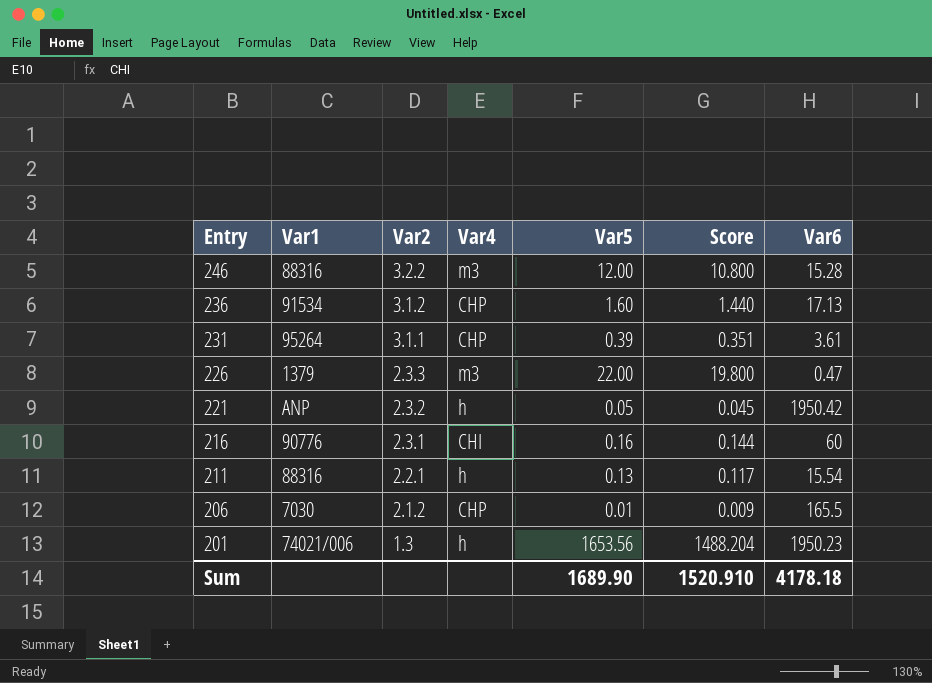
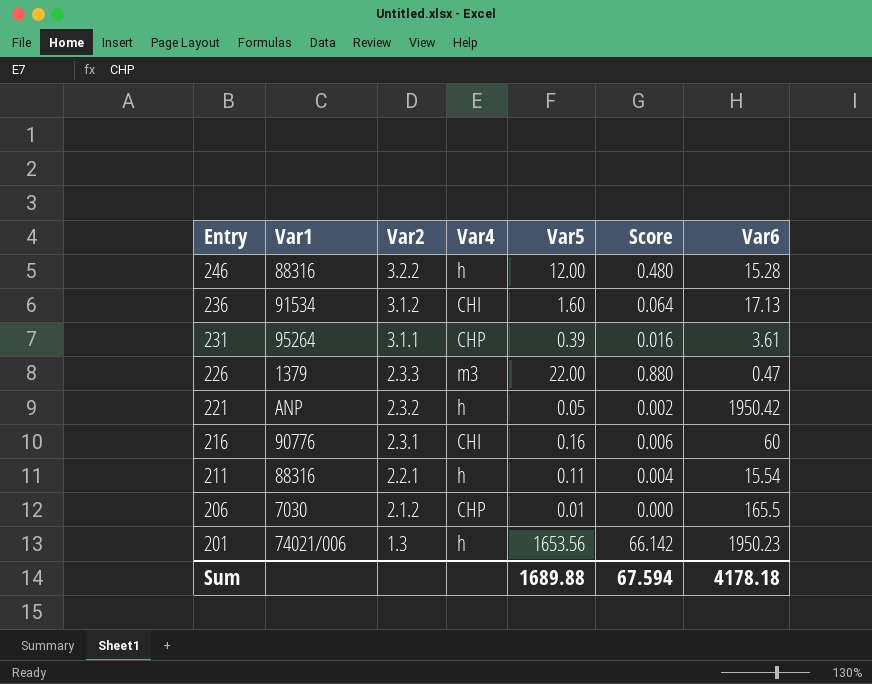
column Score | formula: [Var5] * 0.9 -> [Var5] * 0.04
246 | Var4: m3 -> h
236 | Var4: CHP -> CHI
211 | Var5: 0.13 -> 0.11
Sum | Var5: 1689.90 -> 1689.88
Sum | Score: 1520.910 -> 67.594

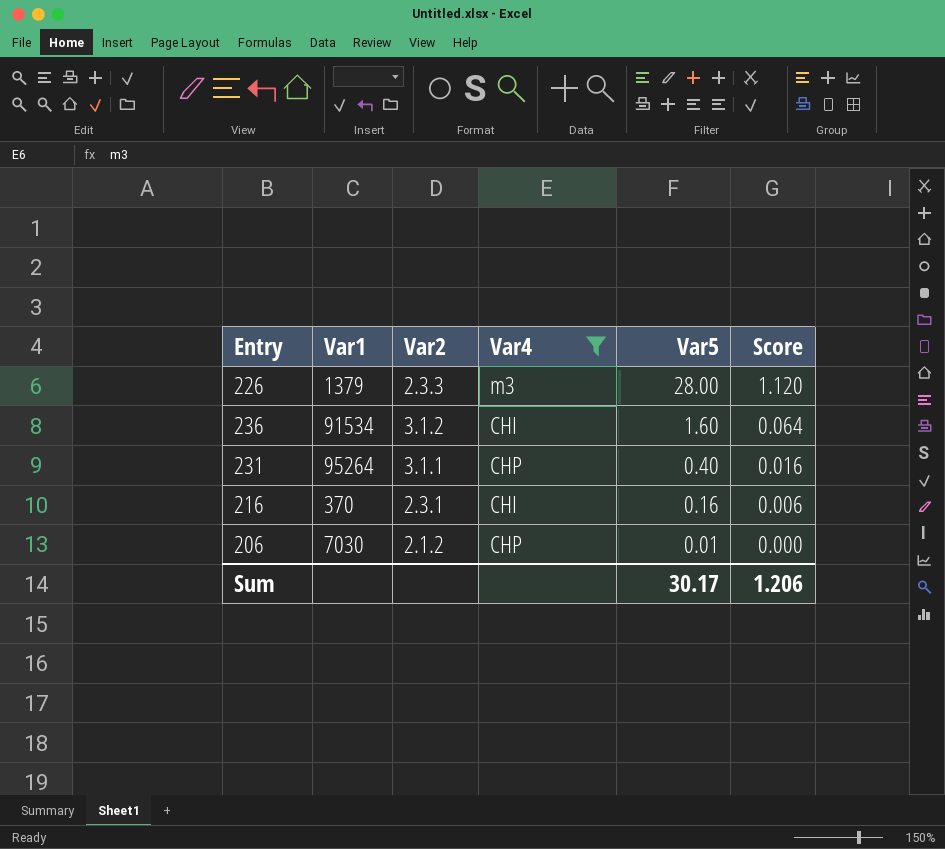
filter: none -> Var4 != h
row order: Entry descending -> Var5 descending
column Var6 | position: 7 -> none
226 | Var5: 22.00 -> 28.00
226 | Score: 0.880 -> 1.120
231 | Var5: 0.39 -> 0.40
216 | Var1: 90776 -> 370
Sum | Var5: 1689.88 -> 30.17
Sum | Score: 67.594 -> 1.206

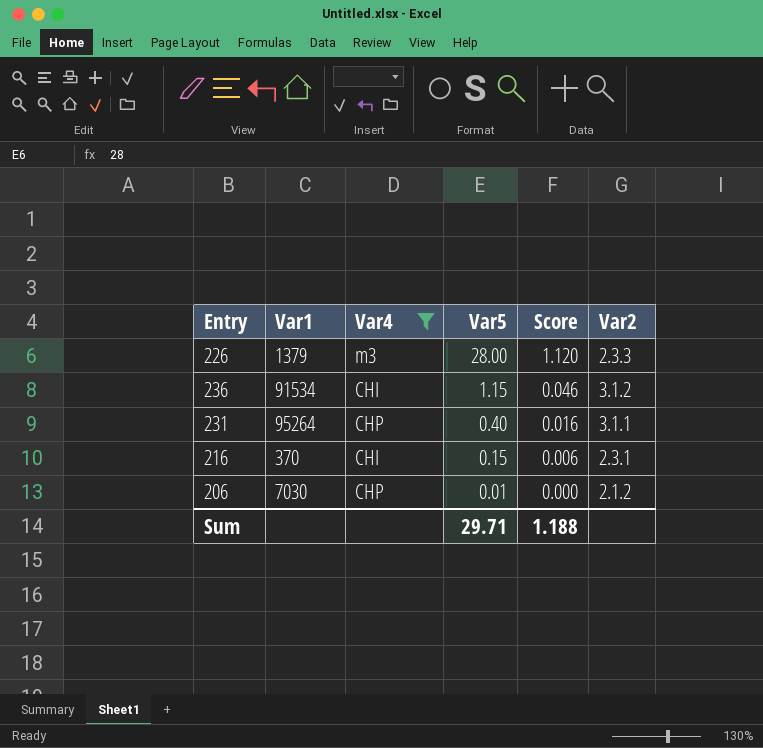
column Var2 | position: 3 -> 6
236 | Var5: 1.60 -> 1.15
236 | Score: 0.064 -> 0.046
216 | Var5: 0.16 -> 0.15
Sum | Var5: 30.17 -> 29.71
Sum | Score: 1.206 -> 1.188

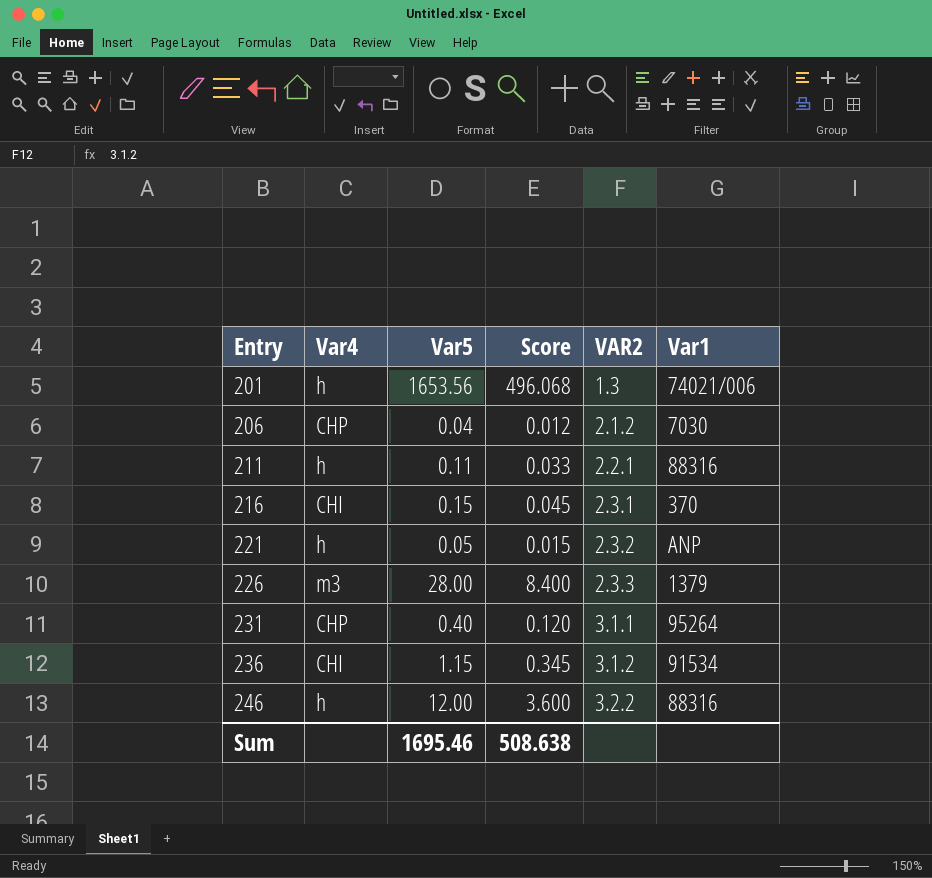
filter: Var4 != h -> none
row order: Var5 descending -> Entry ascending
column Score | formula: [Var5] * 0.04 -> [Var5] * 0.3
column name: Var2 -> VAR2
column Var1 | position: 2 -> 6
206 | Var5: 0.01 -> 0.04
Sum | Var5: 29.71 -> 1695.46
Sum | Score: 1.188 -> 508.638

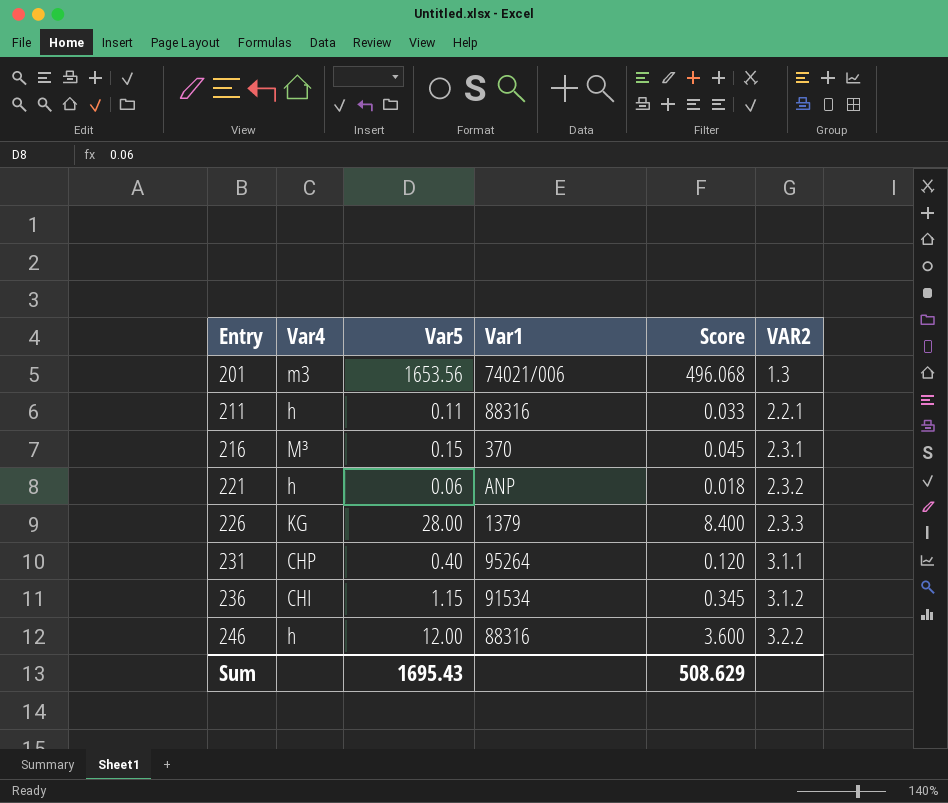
column Var1 | position: 6 -> 4
row 206: CHP | 0.04 | 0.012 | 2.1.2 | 7030 -> none
201 | Var4: h -> m3
216 | Var4: CHI -> M³
221 | Var5: 0.05 -> 0.06
221 | Score: 0.015 -> 0.018
226 | Var4: m3 -> KG
Sum | Var5: 1695.46 -> 1695.43
Sum | Score: 508.638 -> 508.629

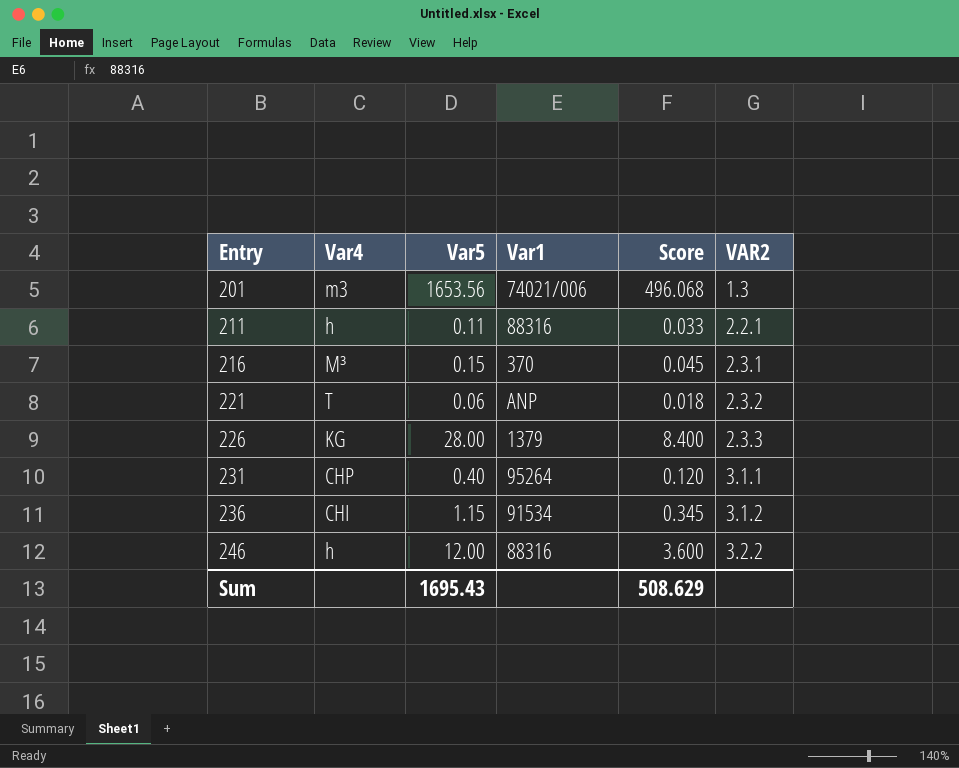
221 | Var4: h -> T

